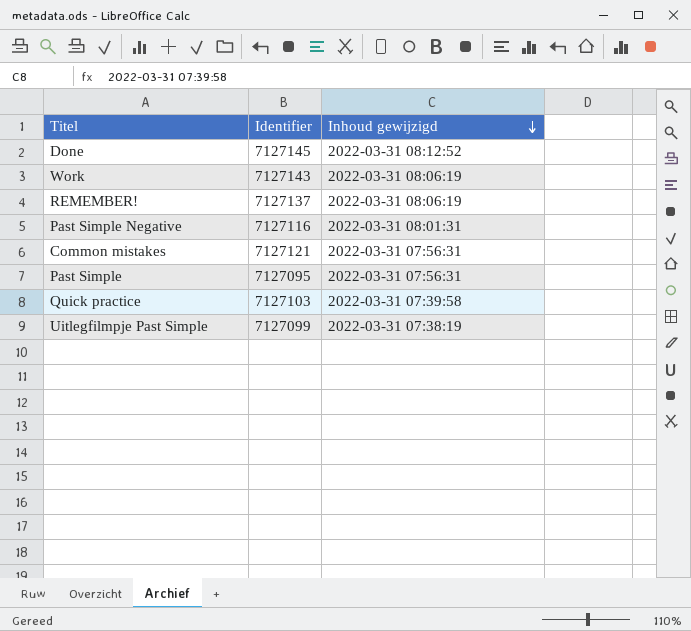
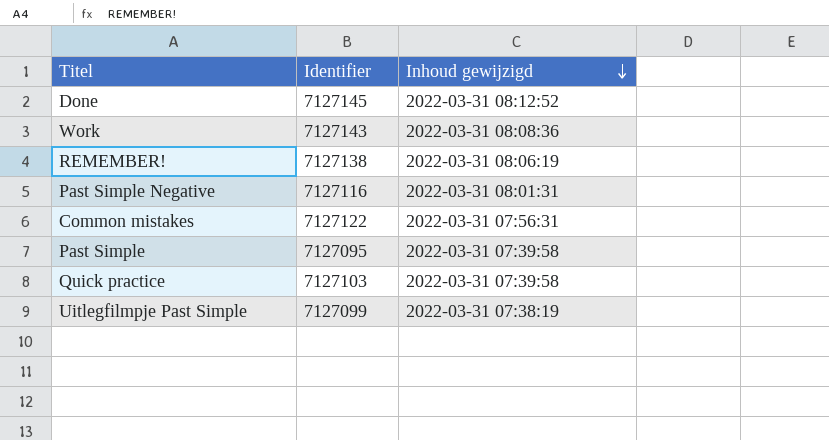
Work | Inhoud gewijzigd: 2022-03-31 08:06:19 -> 2022-03-31 08:08:36
REMEMBER! | Identifier: 7127137 -> 7127138
Common mistakes | Identifier: 7127121 -> 7127122
Past Simple | Inhoud gewijzigd: 2022-03-31 07:56:31 -> 2022-03-31 07:39:58

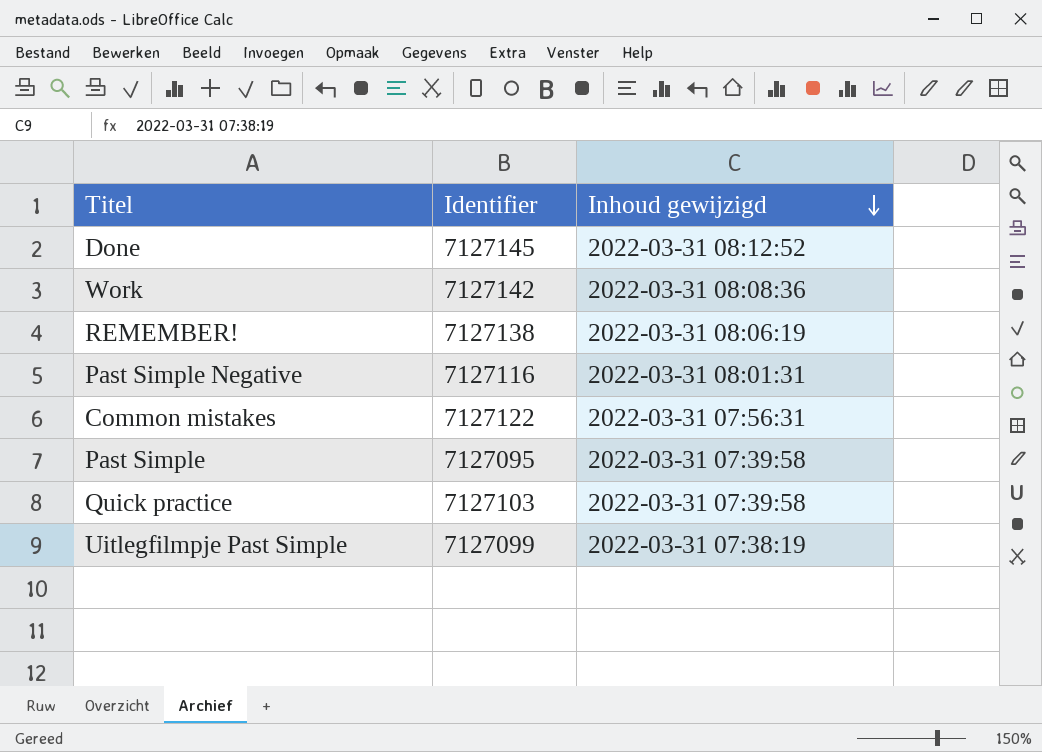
Work | Identifier: 7127143 -> 7127142

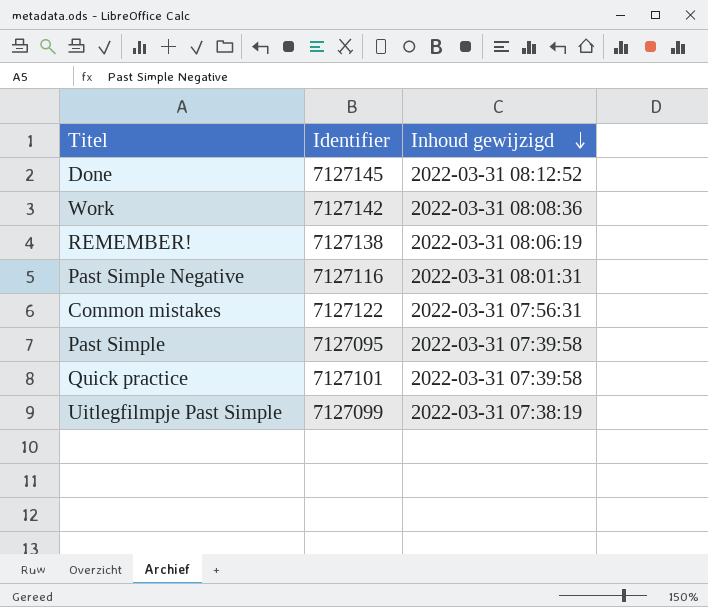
Quick practice | Identifier: 7127103 -> 7127101

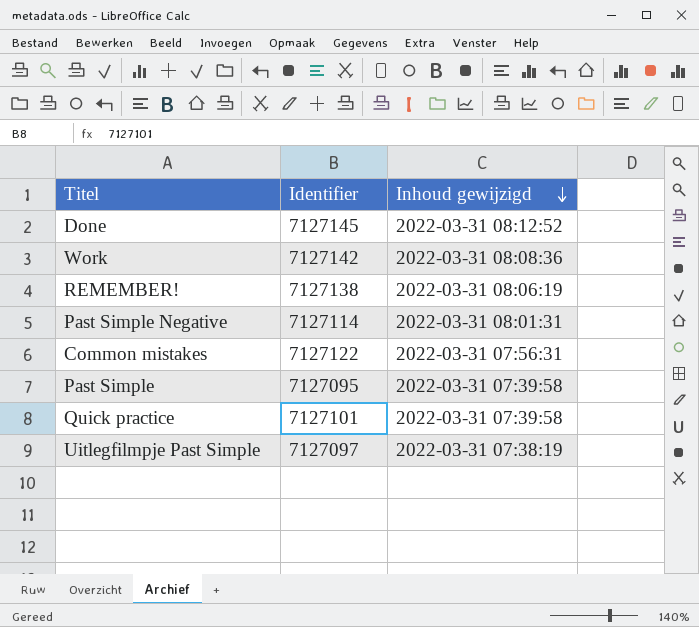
Past Simple Negative | Identifier: 7127116 -> 7127114
Uitlegfilmpje Past Simple | Identifier: 7127099 -> 7127097

